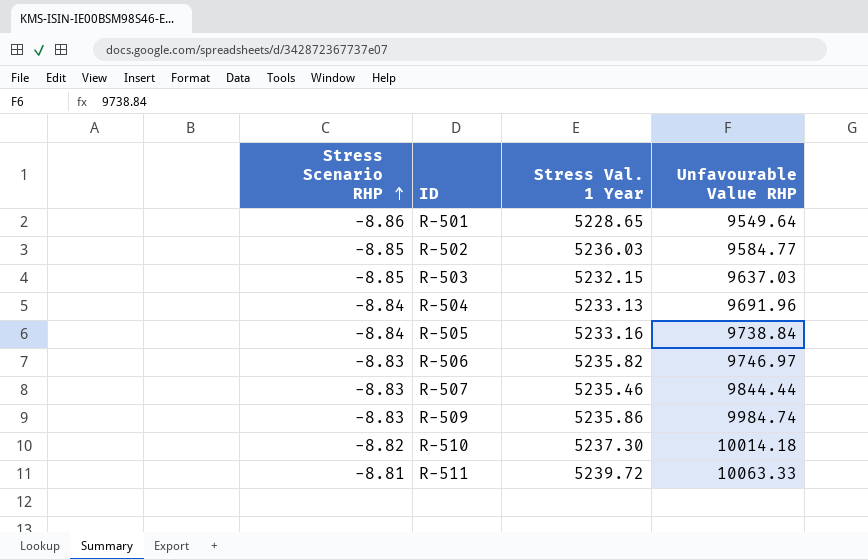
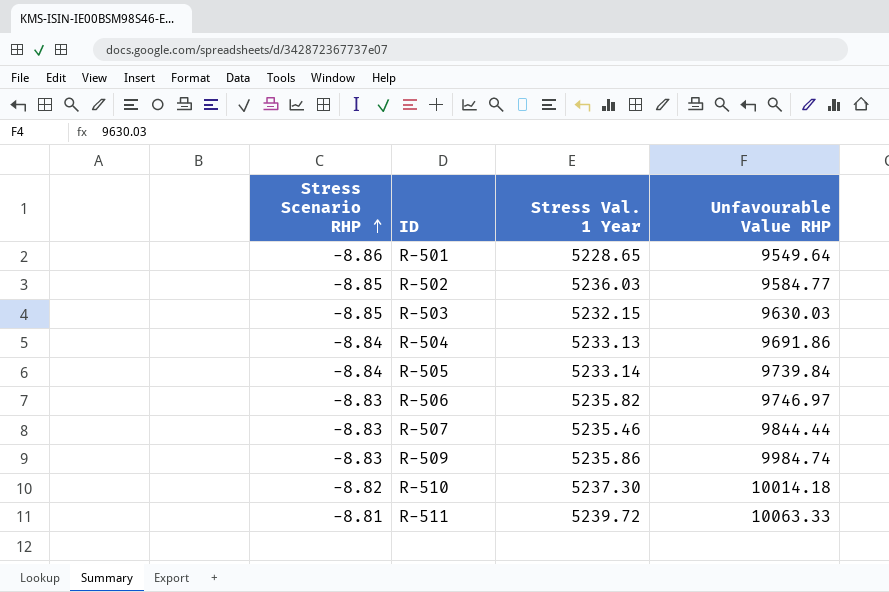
R-503 | Unfavourable Value RHP: 9637.03 -> 9630.03
R-504 | Unfavourable Value RHP: 9691.96 -> 9691.86
R-505 | Stress Val. 1 Year: 5233.16 -> 5233.14
R-505 | Unfavourable Value RHP: 9738.84 -> 9739.84

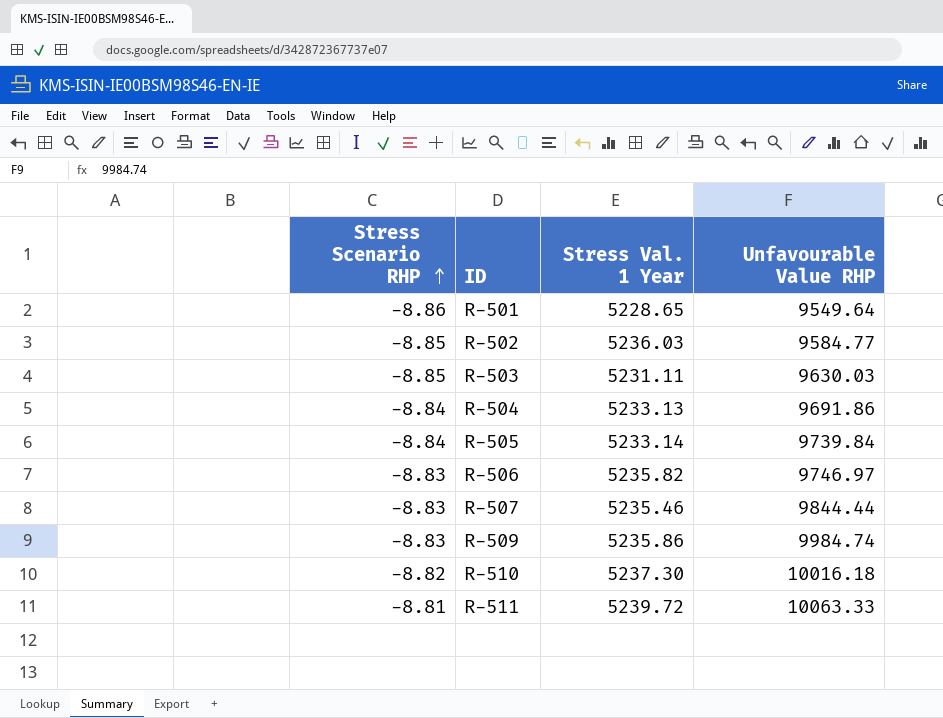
R-503 | Stress Val. 1 Year: 5232.15 -> 5231.11
R-510 | Unfavourable Value RHP: 10014.18 -> 10016.18

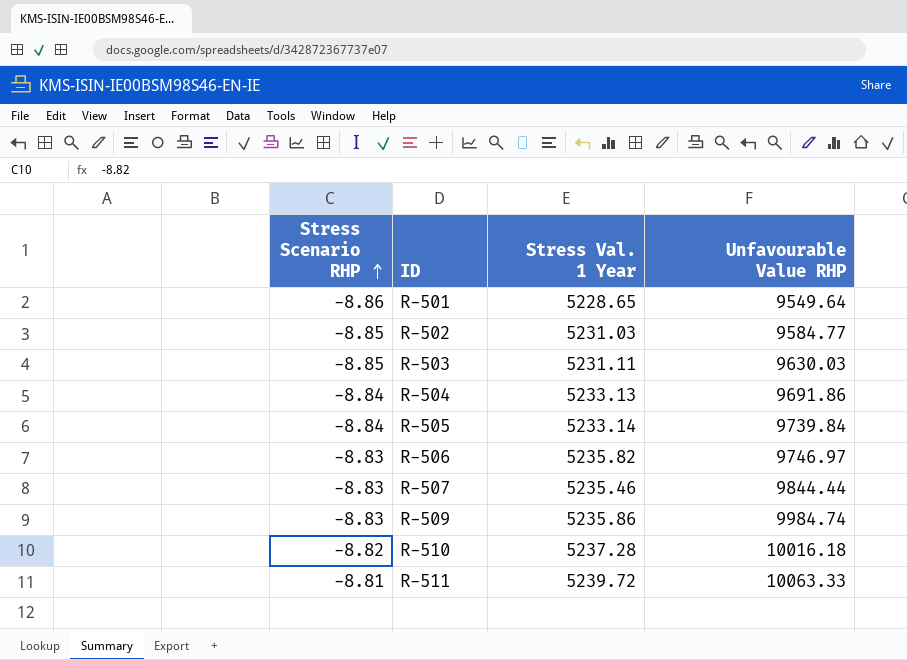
R-502 | Stress Val. 1 Year: 5236.03 -> 5231.03
R-510 | Stress Val. 1 Year: 5237.30 -> 5237.28

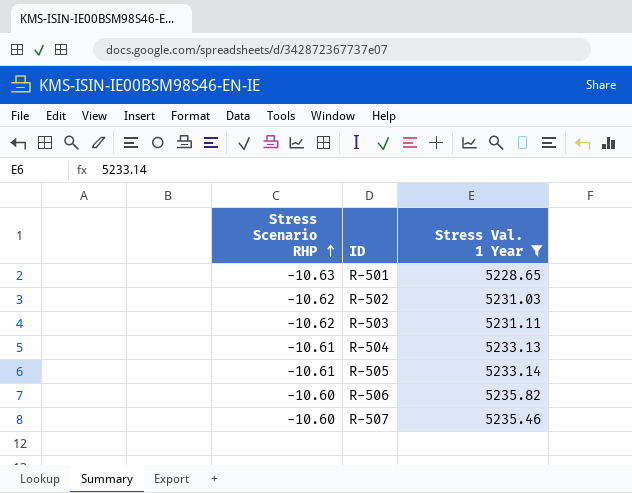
filter: none -> Stress Val. 1 Year <= 5235.82
column Unfavourable Value RHP | position: 4 -> none
R-501 | Stress Scenario RHP: -8.86 -> -10.63
R-502 | Stress Scenario RHP: -8.85 -> -10.62
R-503 | Stress Scenario RHP: -8.85 -> -10.62
R-504 | Stress Scenario RHP: -8.84 -> -10.61
R-505 | Stress Scenario RHP: -8.84 -> -10.61
R-506 | Stress Scenario RHP: -8.83 -> -10.60
R-507 | Stress Scenario RHP: -8.83 -> -10.60

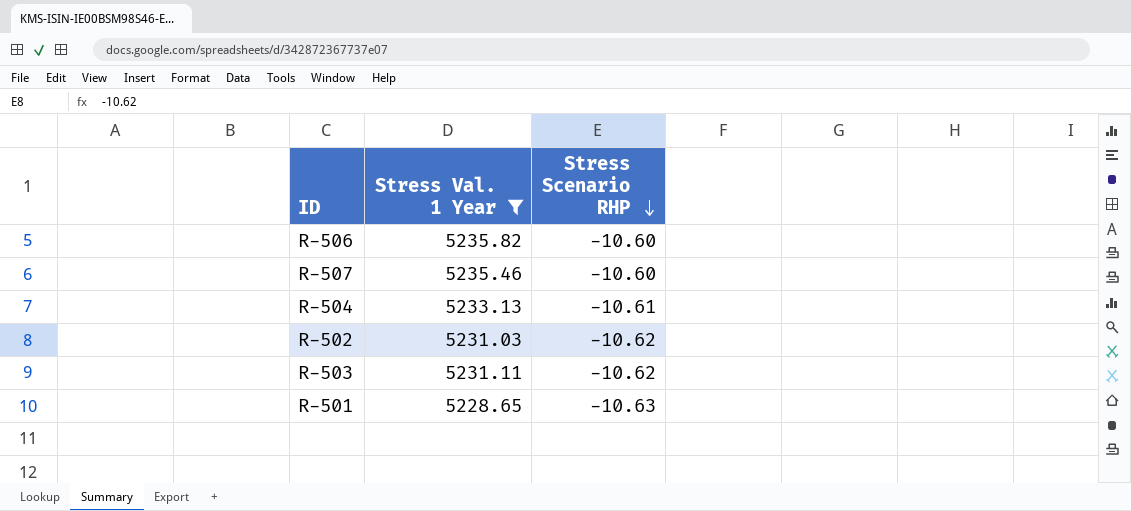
row order: Stress Scenario RHP ascending -> Stress Scenario RHP descending
column Stress Scenario RHP | position: 1 -> 3
row R-505: -10.61 | 5233.14 -> none

